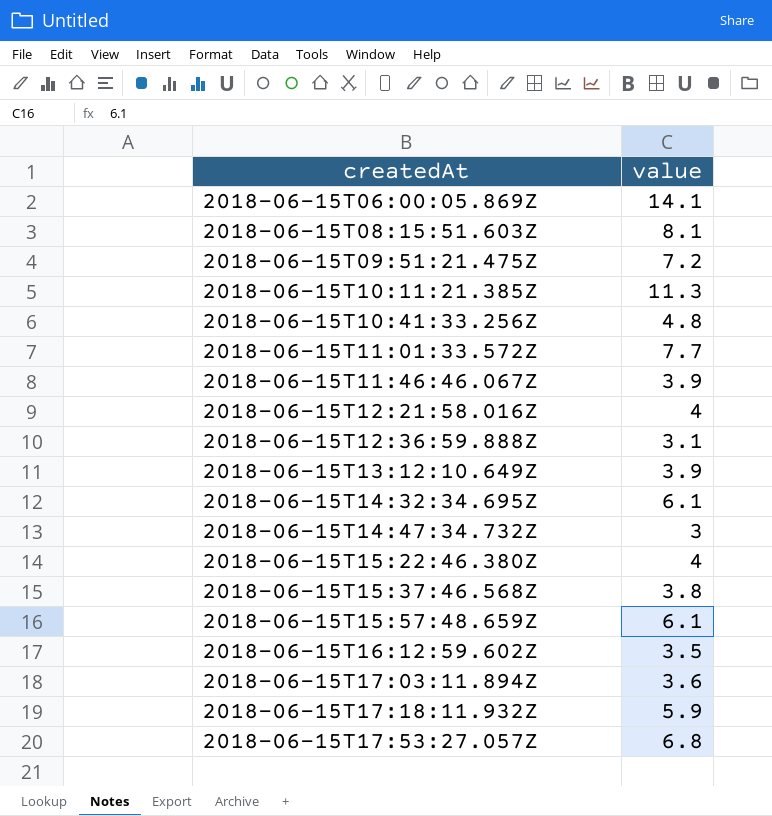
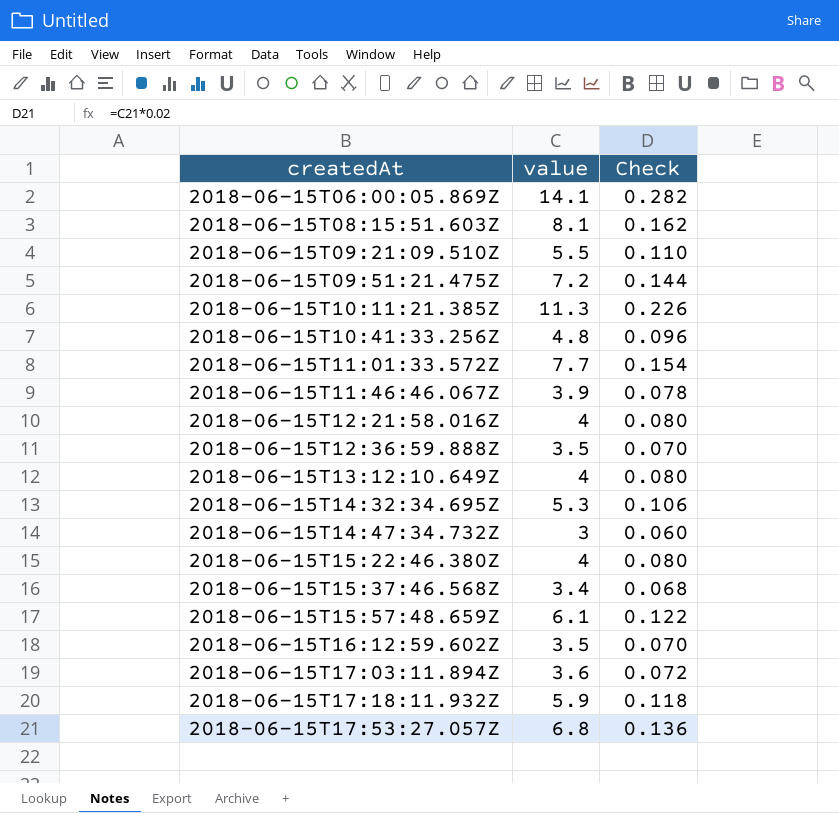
column Check | formula: none -> [value] * 0.02
row 2018-06-15T09:21:09.510Z: none -> 5.5 | 0.110
2018-06-15T12:36:59.888Z | value: 3.1 -> 3.5
2018-06-15T13:12:10.649Z | value: 3.9 -> 4
2018-06-15T14:32:34.695Z | value: 6.1 -> 5.3
2018-06-15T15:37:46.568Z | value: 3.8 -> 3.4

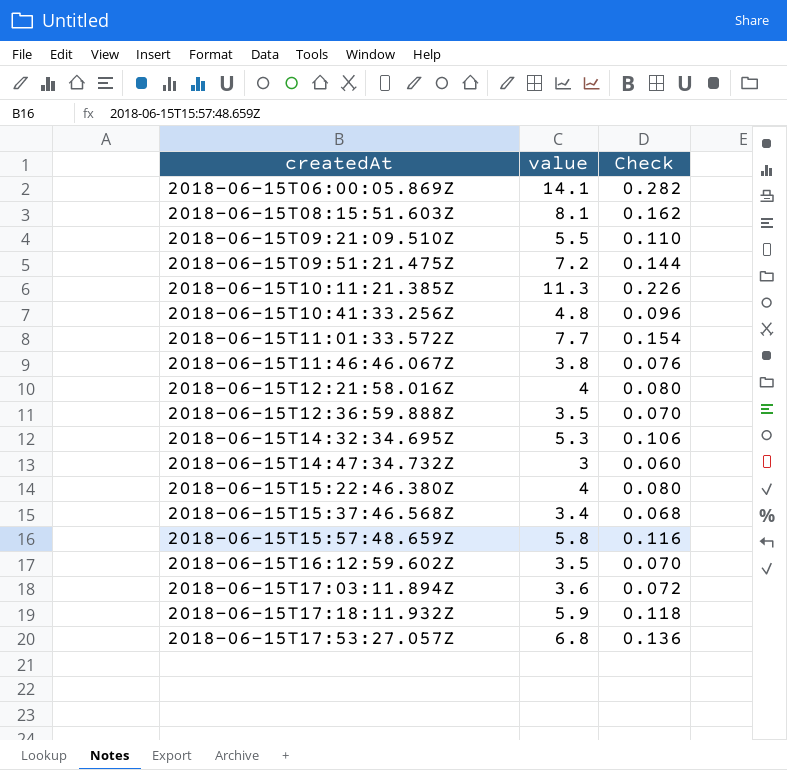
row 2018-06-15T13:12:10.649Z: 4 | 0.080 -> none
2018-06-15T11:46:46.067Z | value: 3.9 -> 3.8
2018-06-15T11:46:46.067Z | Check: 0.078 -> 0.076
2018-06-15T15:57:48.659Z | value: 6.1 -> 5.8
2018-06-15T15:57:48.659Z | Check: 0.122 -> 0.116

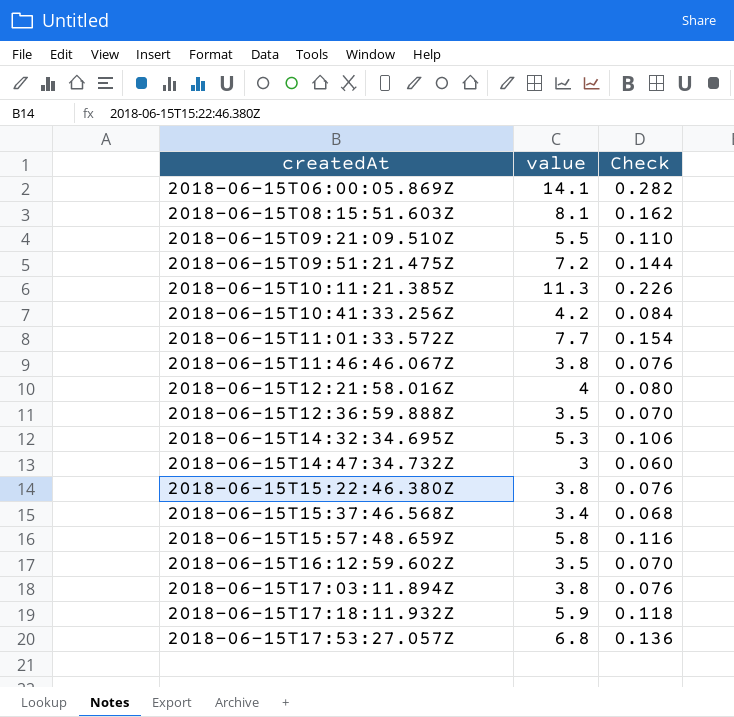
2018-06-15T10:41:33.256Z | value: 4.8 -> 4.2
2018-06-15T10:41:33.256Z | Check: 0.096 -> 0.084
2018-06-15T15:22:46.380Z | value: 4 -> 3.8
2018-06-15T15:22:46.380Z | Check: 0.080 -> 0.076
2018-06-15T17:03:11.894Z | value: 3.6 -> 3.8
2018-06-15T17:03:11.894Z | Check: 0.072 -> 0.076

